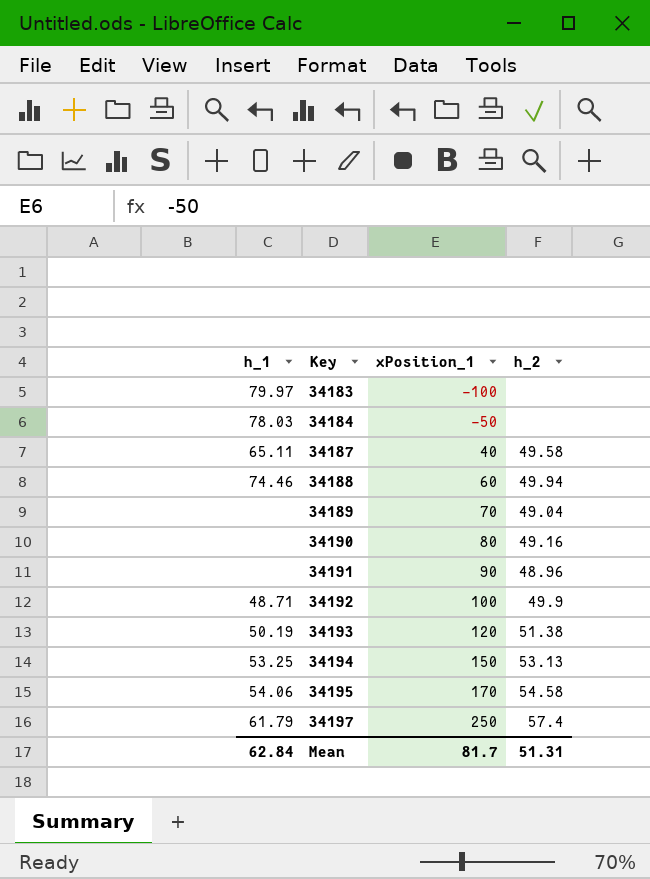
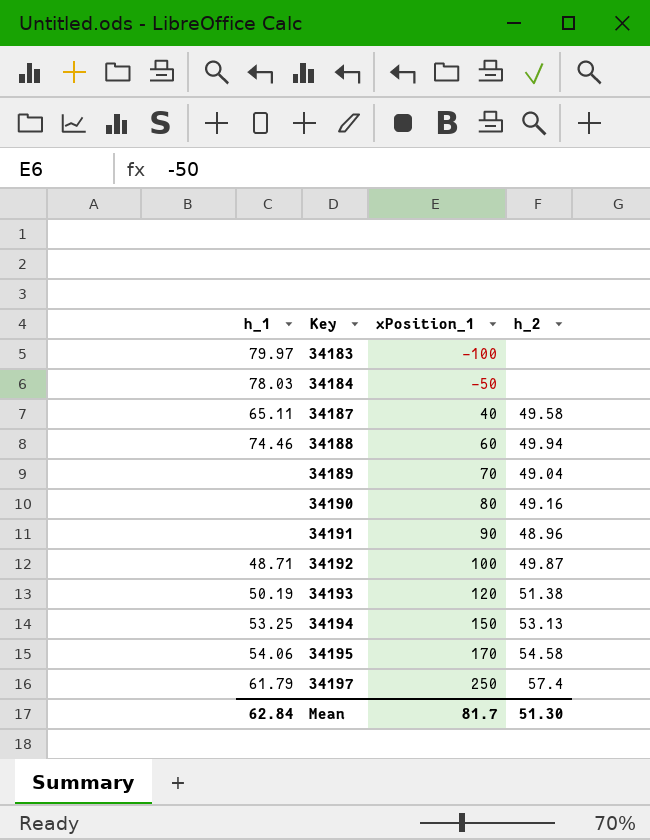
34192 | h_2: 49.9 -> 49.87
Mean | h_2: 51.31 -> 51.30

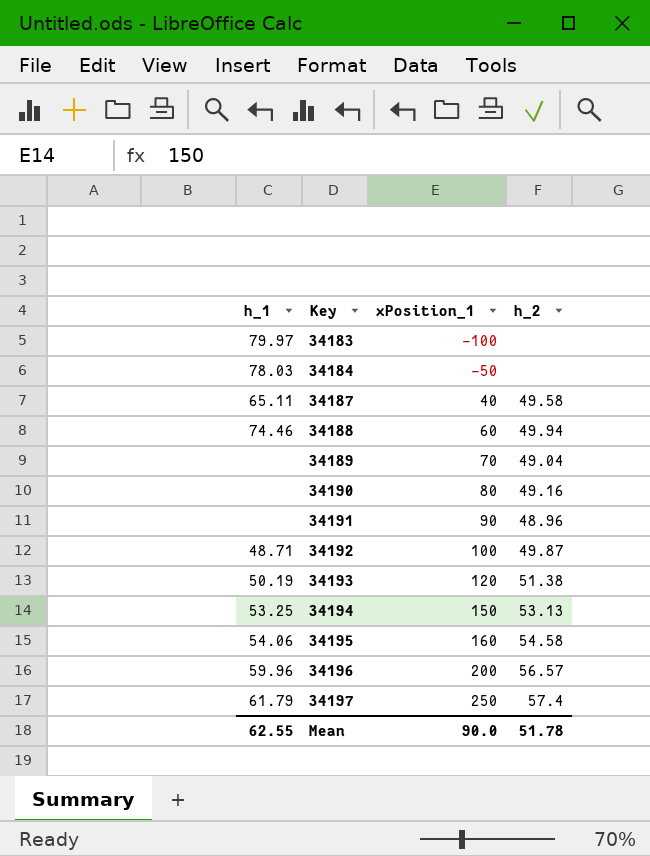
34195 | xPosition_1: 170 -> 160
row 34196: none -> 59.96 | 200 | 56.57
Mean | h_1: 62.84 -> 62.55
Mean | xPosition_1: 81.7 -> 90.0
Mean | h_2: 51.30 -> 51.78

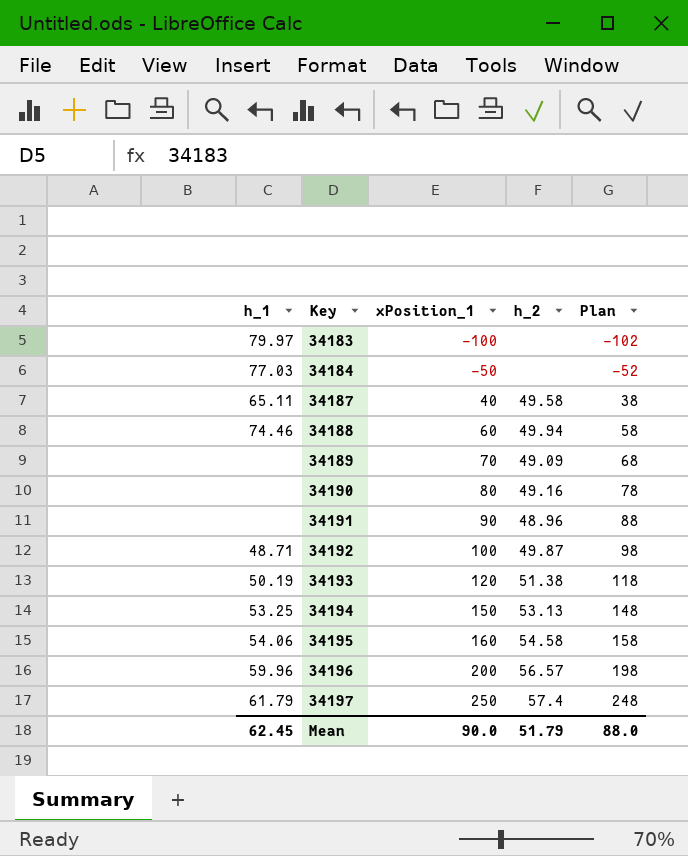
column Plan | formula: none -> [xPosition_1] - 2
34184 | h_1: 78.03 -> 77.03
34189 | h_2: 49.04 -> 49.09
Mean | h_1: 62.55 -> 62.45
Mean | h_2: 51.78 -> 51.79

